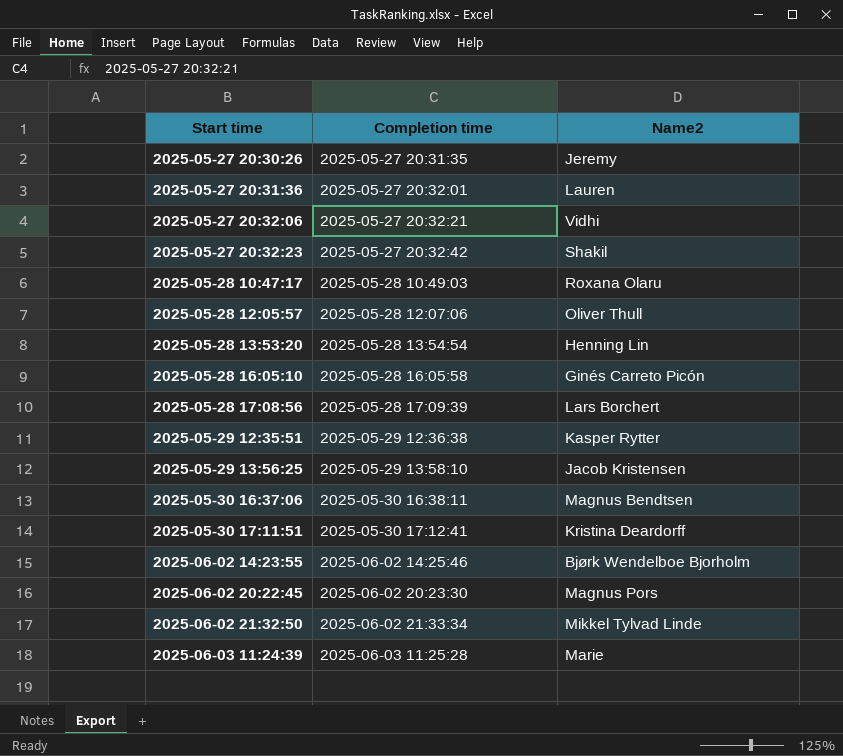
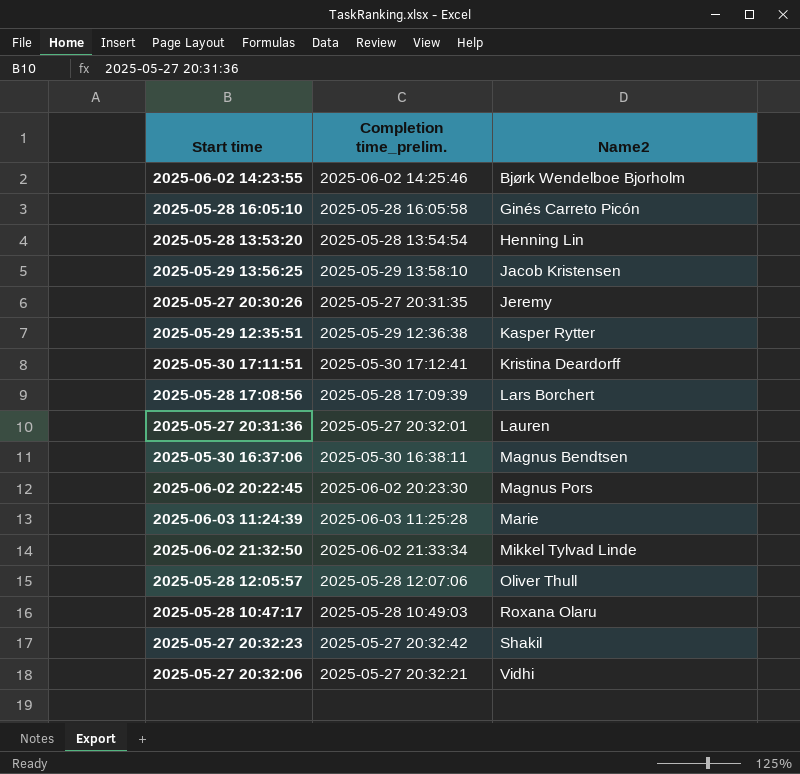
row order: Start time ascending -> Name2 ascending
column name: Completion time -> Completion time_prelim.

